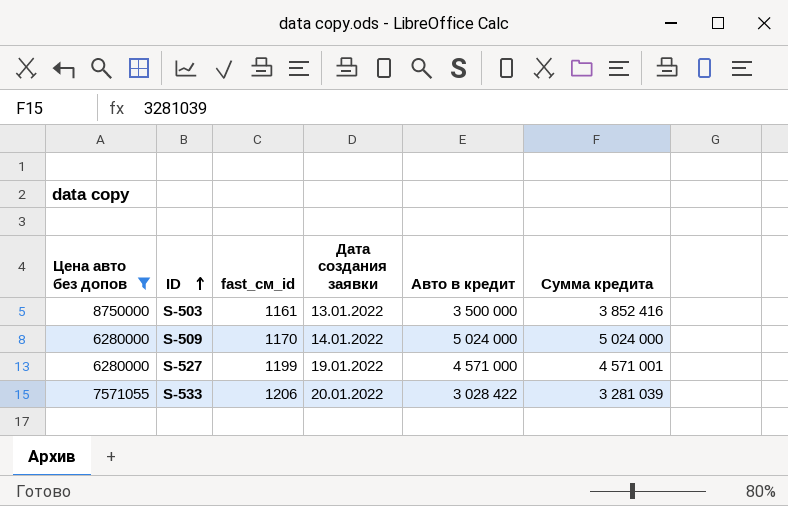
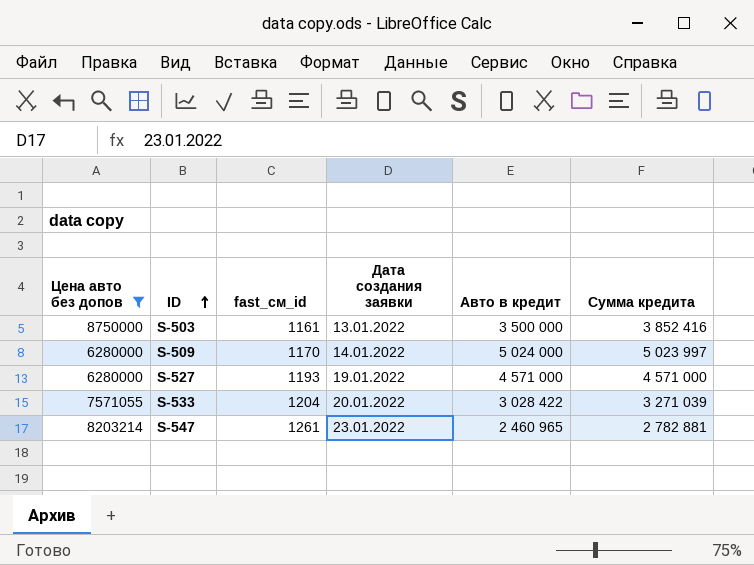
S-509 | Сумма кредита: 5 024 000 -> 5 023 997
S-527 | fast_cм_id: 1199 -> 1193
S-527 | Сумма кредита: 4 571 001 -> 4 571 000
S-533 | fast_cм_id: 1206 -> 1204
S-533 | Сумма кредита: 3 281 039 -> 3 271 039
row S-547: none -> 8203214 | 1261 | 23.01.2022 | 2 460 965 | 2 782 881

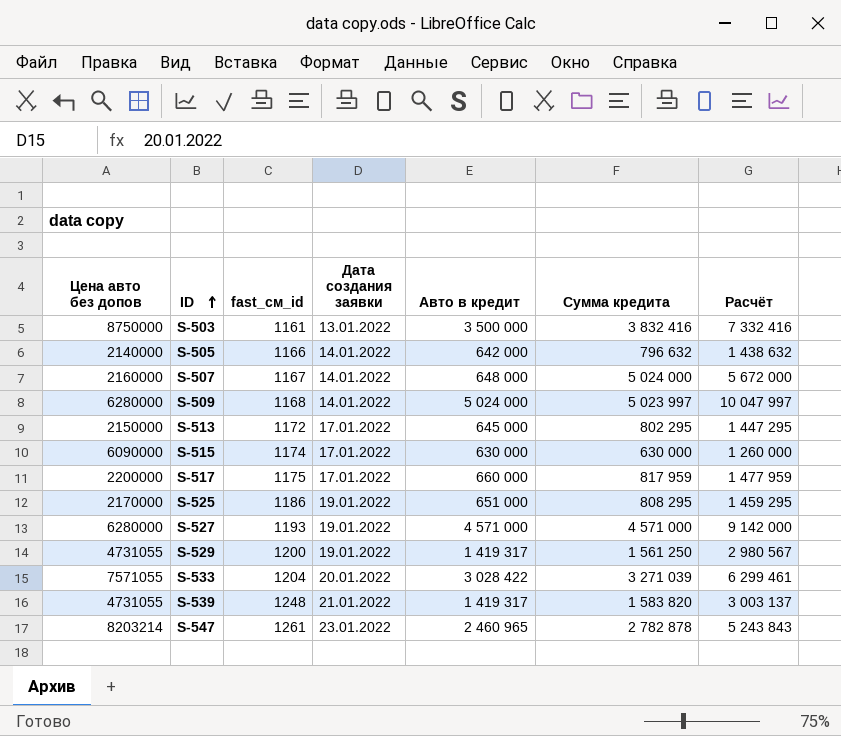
filter: Цена авто без допов >= 6280000 -> none
column Расчёт | formula: none -> [Авто в кредит] + [Сумма кредита]
S-503 | Сумма кредита: 3 852 416 -> 3 832 416
S-509 | fast_cм_id: 1170 -> 1168
S-547 | Сумма кредита: 2 782 881 -> 2 782 878

